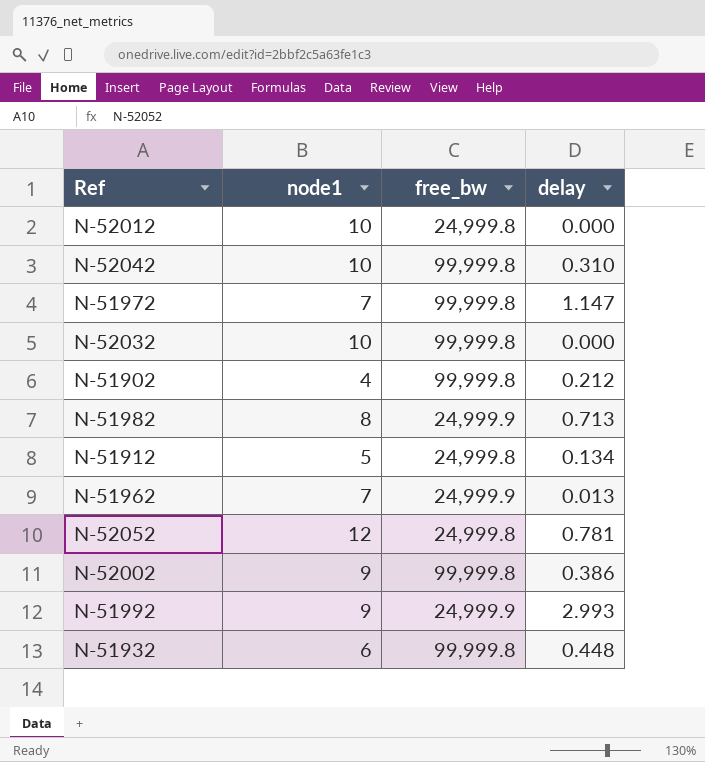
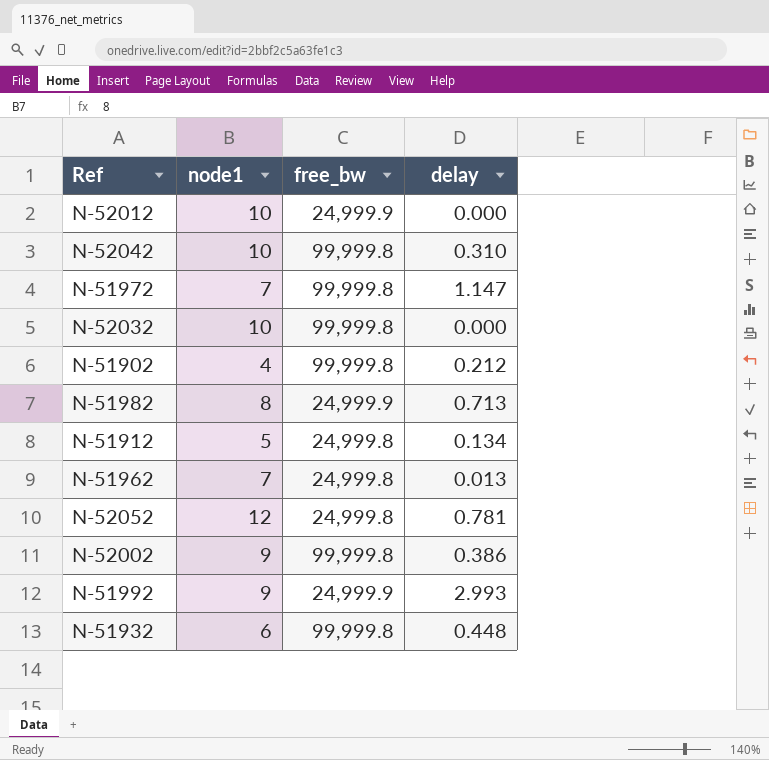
N-52012 | free_bw: 24,999.8 -> 24,999.9
N-51962 | free_bw: 24,999.9 -> 24,999.8

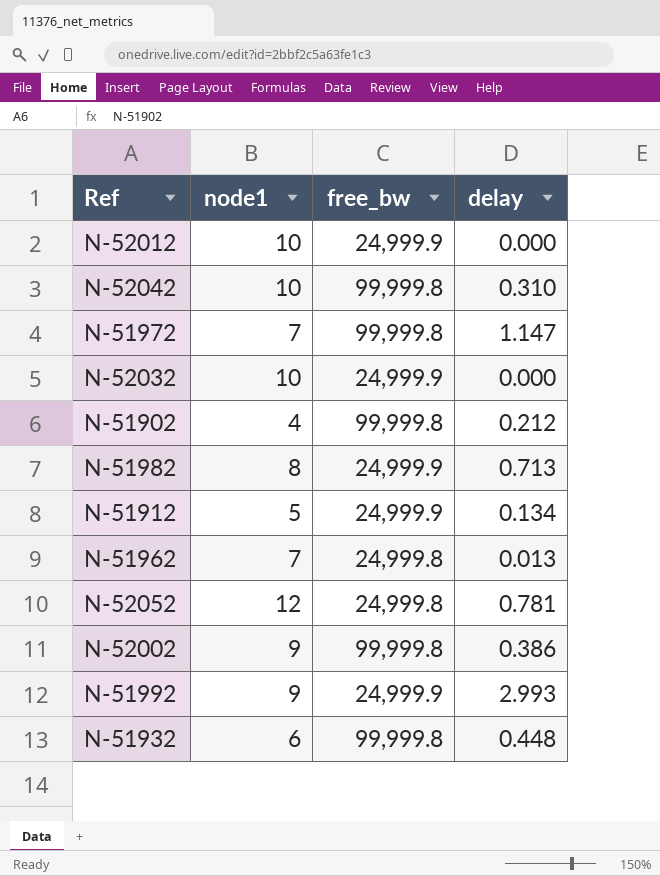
N-52032 | free_bw: 99,999.8 -> 24,999.9
N-51912 | free_bw: 24,999.8 -> 24,999.9

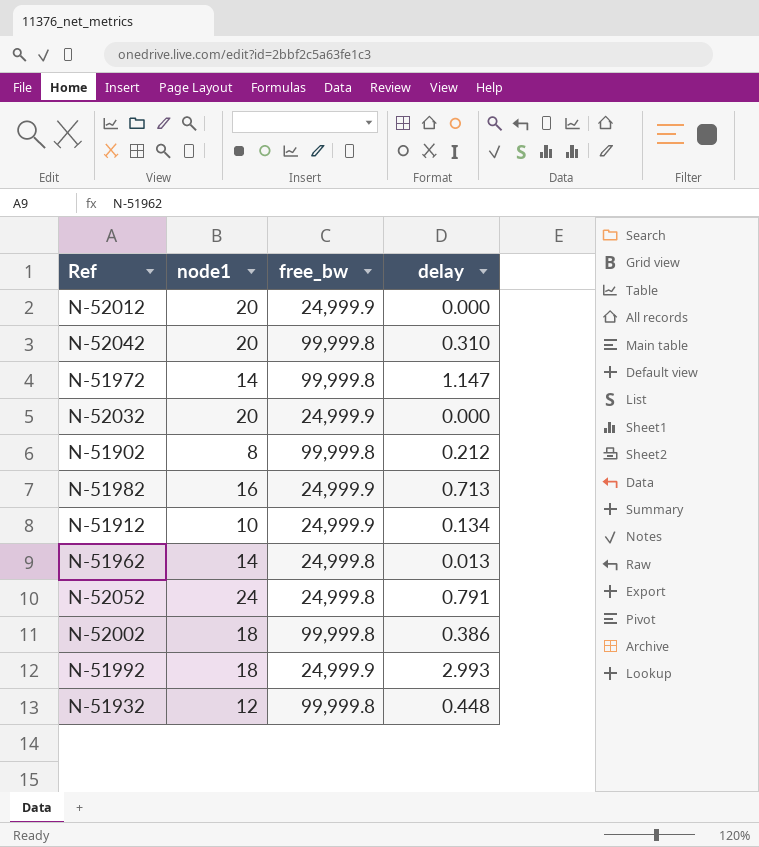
N-52012 | node1: 10 -> 20
N-52042 | node1: 10 -> 20
N-51972 | node1: 7 -> 14
N-52032 | node1: 10 -> 20
N-51902 | node1: 4 -> 8
N-51982 | node1: 8 -> 16
N-51912 | node1: 5 -> 10
N-51962 | node1: 7 -> 14
N-52052 | node1: 12 -> 24
N-52052 | delay: 0.781 -> 0.791
N-52002 | node1: 9 -> 18
N-51992 | node1: 9 -> 18
N-51932 | node1: 6 -> 12

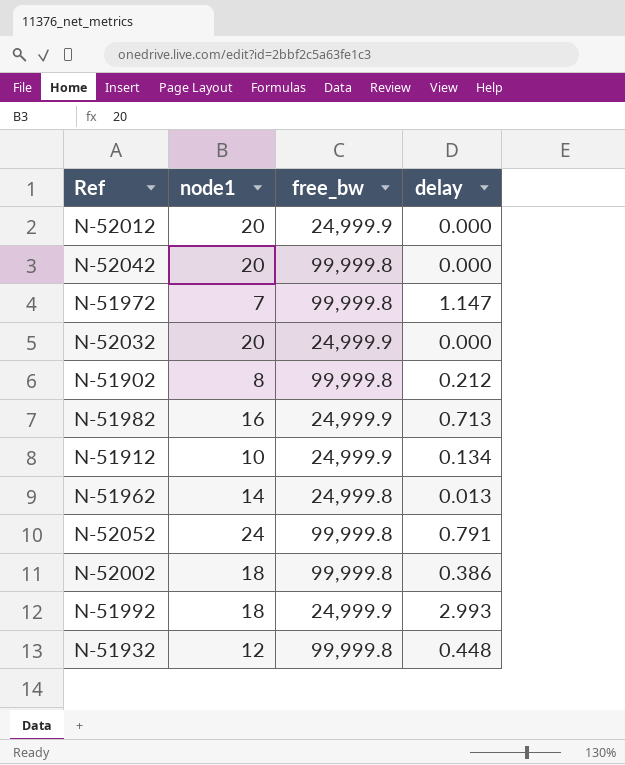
N-52042 | delay: 0.310 -> 0.000
N-51972 | node1: 14 -> 7
N-52052 | free_bw: 24,999.8 -> 99,999.8

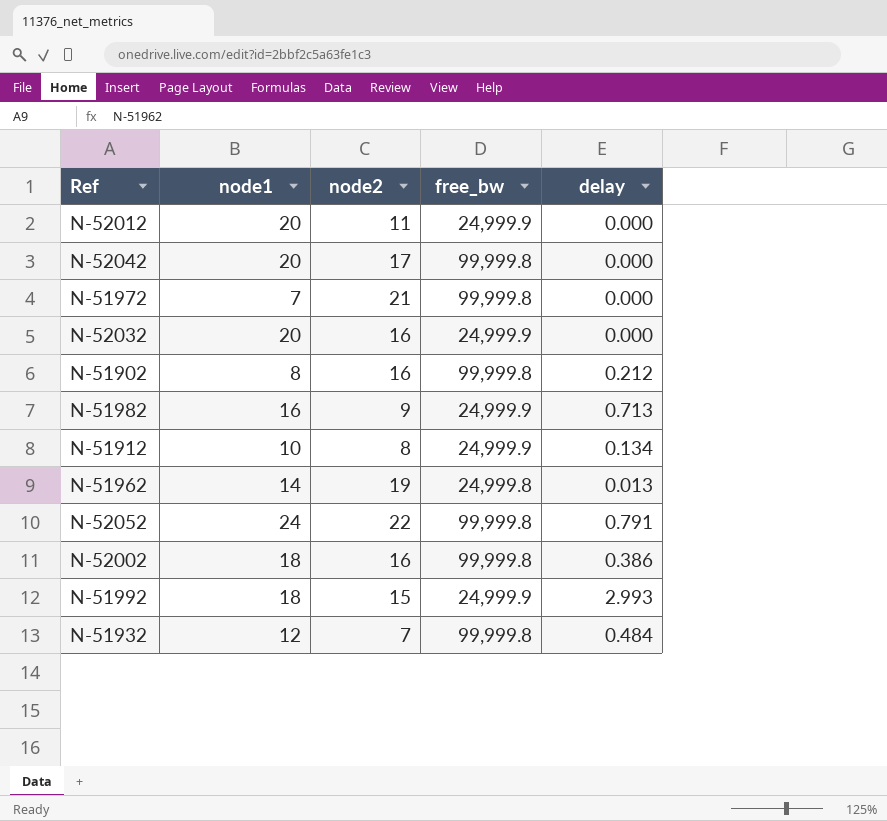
column node2 | position: none -> 3
N-51972 | delay: 1.147 -> 0.000
N-51932 | delay: 0.448 -> 0.484

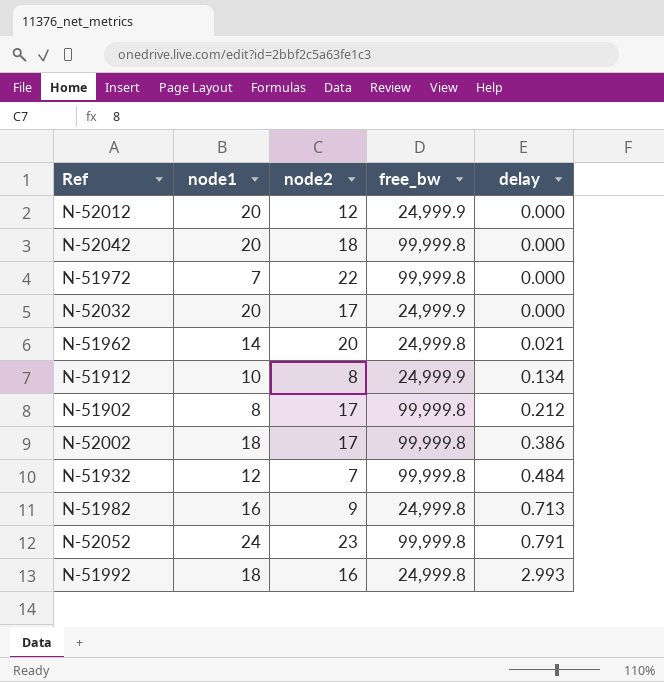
row order: none -> delay ascending
N-52012 | node2: 11 -> 12
N-52042 | node2: 17 -> 18
N-51972 | node2: 21 -> 22
N-52032 | node2: 16 -> 17
N-51962 | node2: 19 -> 20
N-51962 | delay: 0.013 -> 0.021
N-51902 | node2: 16 -> 17
N-52002 | node2: 16 -> 17
N-51982 | free_bw: 24,999.9 -> 24,999.8
N-52052 | node2: 22 -> 23
N-51992 | node2: 15 -> 16
N-51992 | free_bw: 24,999.9 -> 24,999.8

